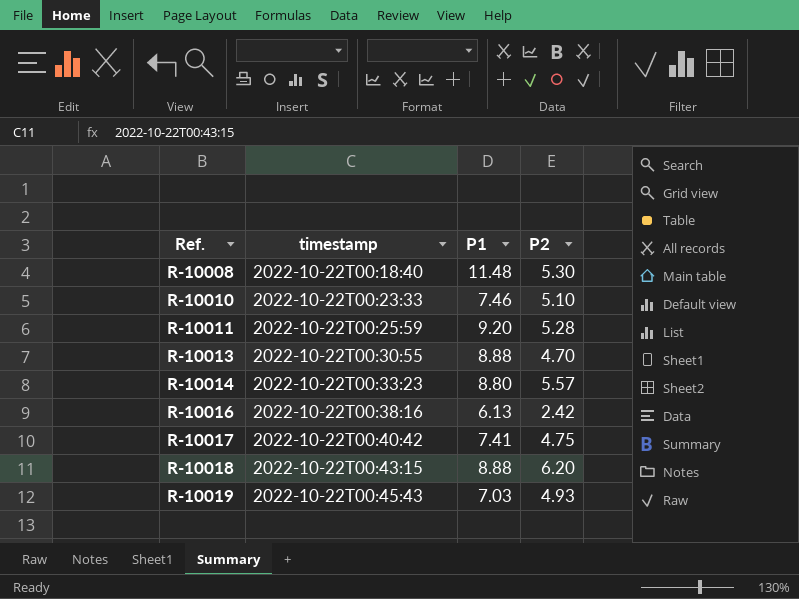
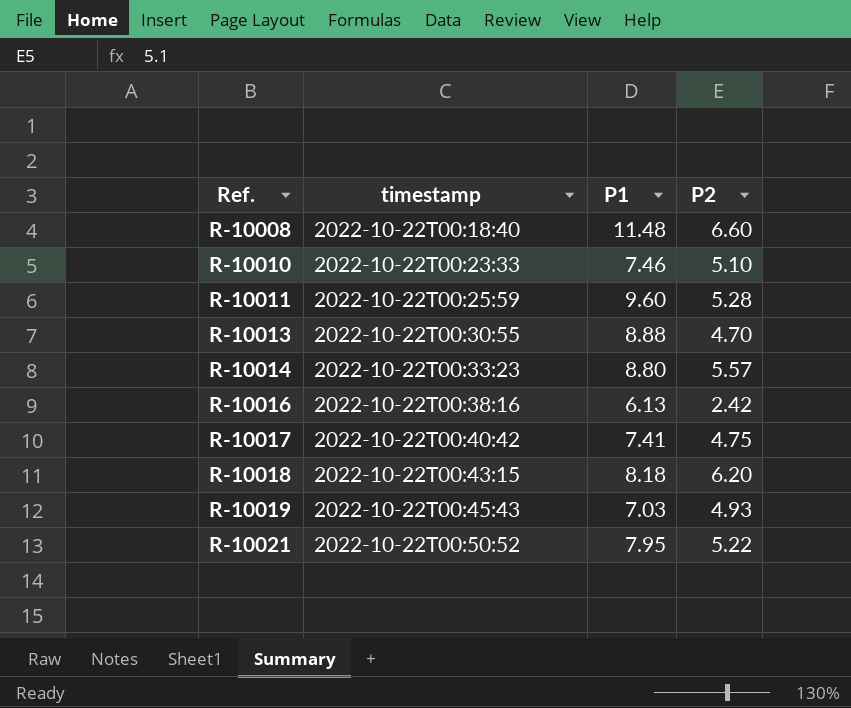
R-10008 | P2: 5.30 -> 6.60
R-10011 | P1: 9.20 -> 9.60
R-10018 | P1: 8.88 -> 8.18
row R-10021: none -> 2022-10-22T00:50:52 | 7.95 | 5.22

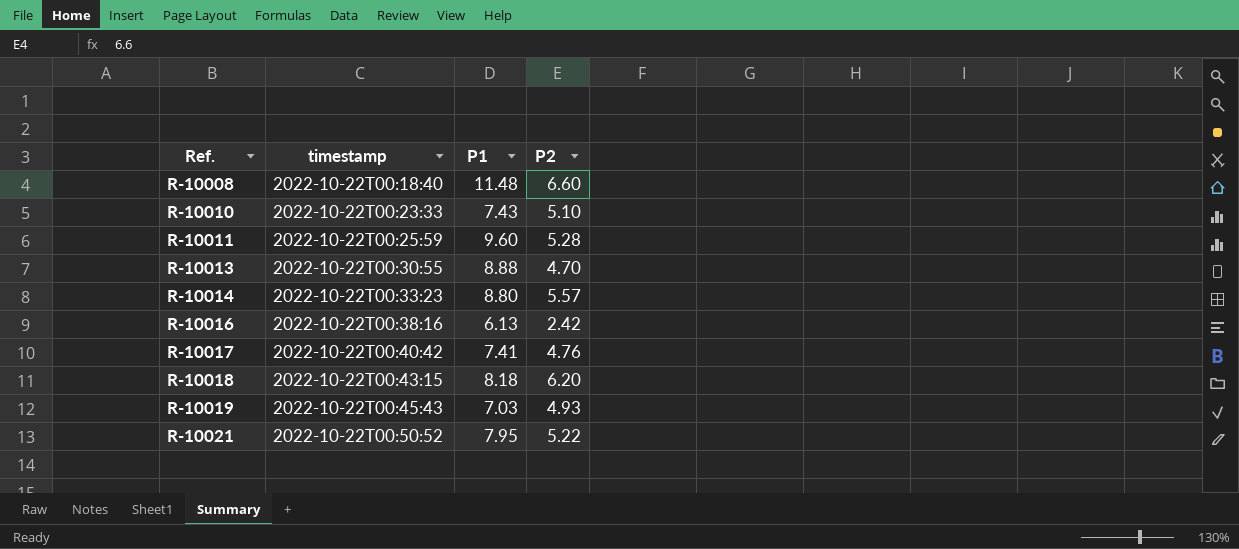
R-10010 | P1: 7.46 -> 7.43
R-10017 | P2: 4.75 -> 4.76

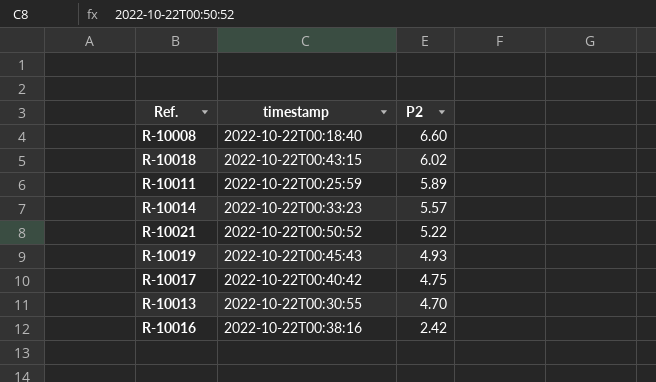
row order: Ref. ascending -> P2 descending
column P1 | position: 3 -> none
row R-10010: 2022-10-22T00:23:33 | 7.43 | 5.10 -> none
R-10018 | P2: 6.20 -> 6.02
R-10011 | P2: 5.28 -> 5.89
R-10017 | P2: 4.76 -> 4.75

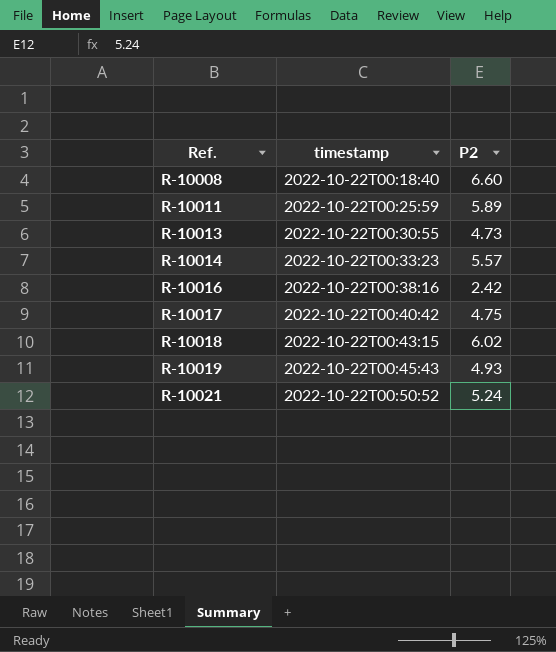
row order: P2 descending -> Ref. ascending
R-10013 | P2: 4.70 -> 4.73
R-10021 | P2: 5.22 -> 5.24

